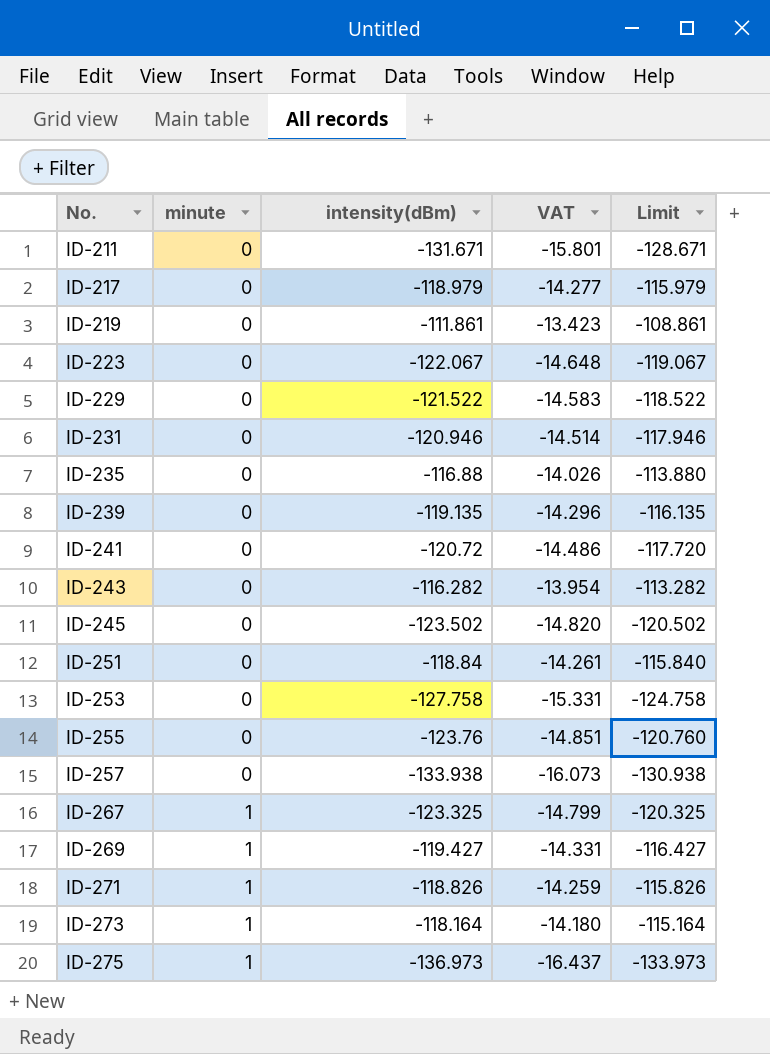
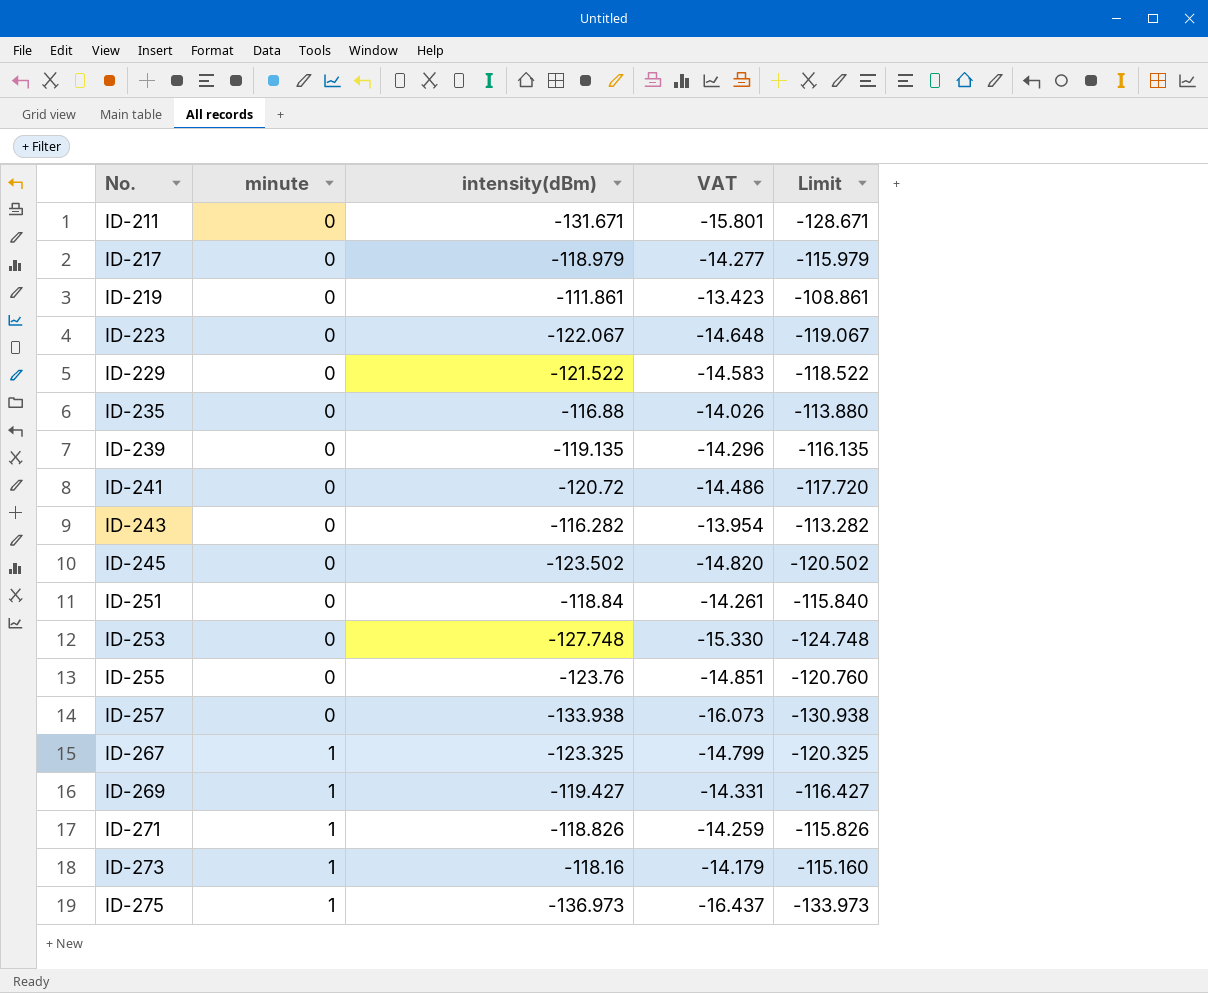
row ID-231: 0 | -120.946 | -14.514 | -117.946 -> none
ID-253 | intensity(dBm): -127.758 -> -127.748
ID-253 | VAT: -15.331 -> -15.330
ID-253 | Limit: -124.758 -> -124.748
ID-273 | intensity(dBm): -118.164 -> -118.16
ID-273 | VAT: -14.180 -> -14.179
ID-273 | Limit: -115.164 -> -115.160

